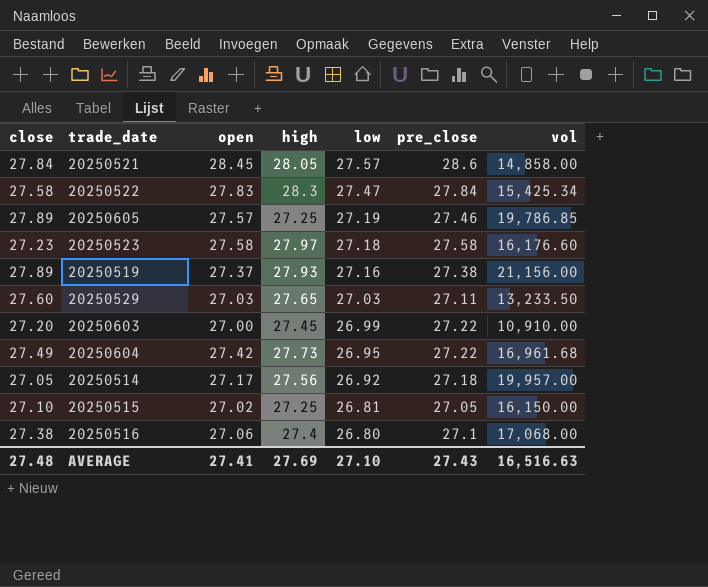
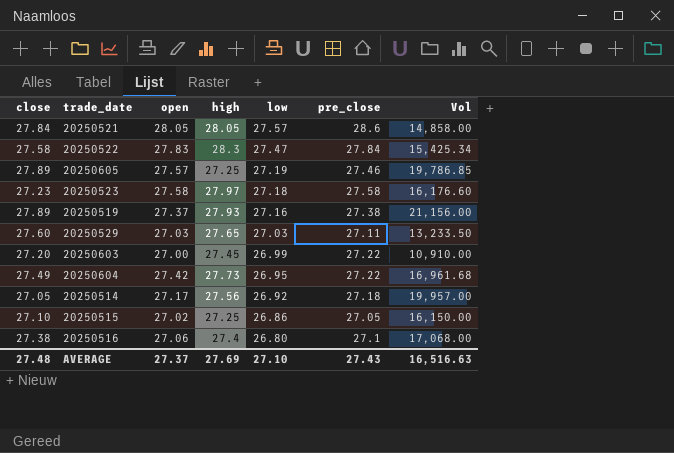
column name: vol -> Vol
20250521 | open: 28.45 -> 28.05
20250515 | low: 26.81 -> 26.86
AVERAGE | open: 27.41 -> 27.37

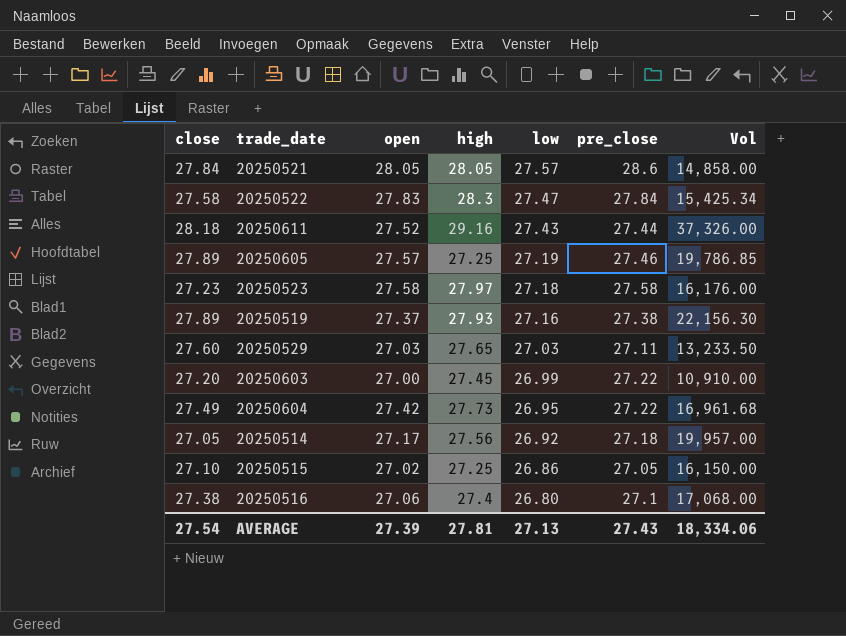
row 20250611: none -> 28.18 | 27.52 | 29.16 | 27.43 | 27.44 | 37,326.00
20250523 | Vol: 16,176.60 -> 16,176.00
20250519 | Vol: 21,156.00 -> 22,156.30
AVERAGE | close: 27.48 -> 27.54
AVERAGE | open: 27.37 -> 27.39
AVERAGE | high: 27.69 -> 27.81
AVERAGE | low: 27.10 -> 27.13
AVERAGE | Vol: 16,516.63 -> 18,334.06

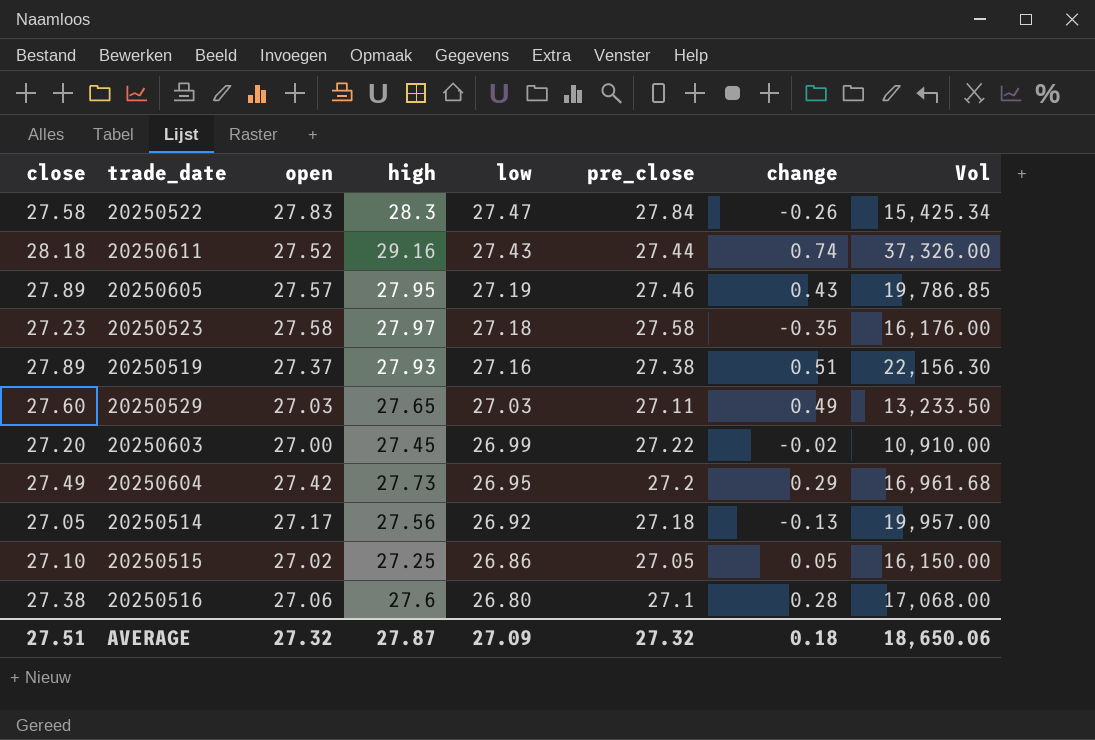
column change | formula: none -> [close] - [pre_close]
row 20250521: 27.84 | 28.05 | 28.05 | 27.57 | 28.6 | 14,858.00 -> none
20250605 | high: 27.25 -> 27.95
20250604 | pre_close: 27.22 -> 27.2
20250516 | high: 27.4 -> 27.6
AVERAGE | close: 27.54 -> 27.51
AVERAGE | open: 27.39 -> 27.32
AVERAGE | high: 27.81 -> 27.87
AVERAGE | low: 27.13 -> 27.09
AVERAGE | pre_close: 27.43 -> 27.32
AVERAGE | Vol: 18,334.06 -> 18,650.06

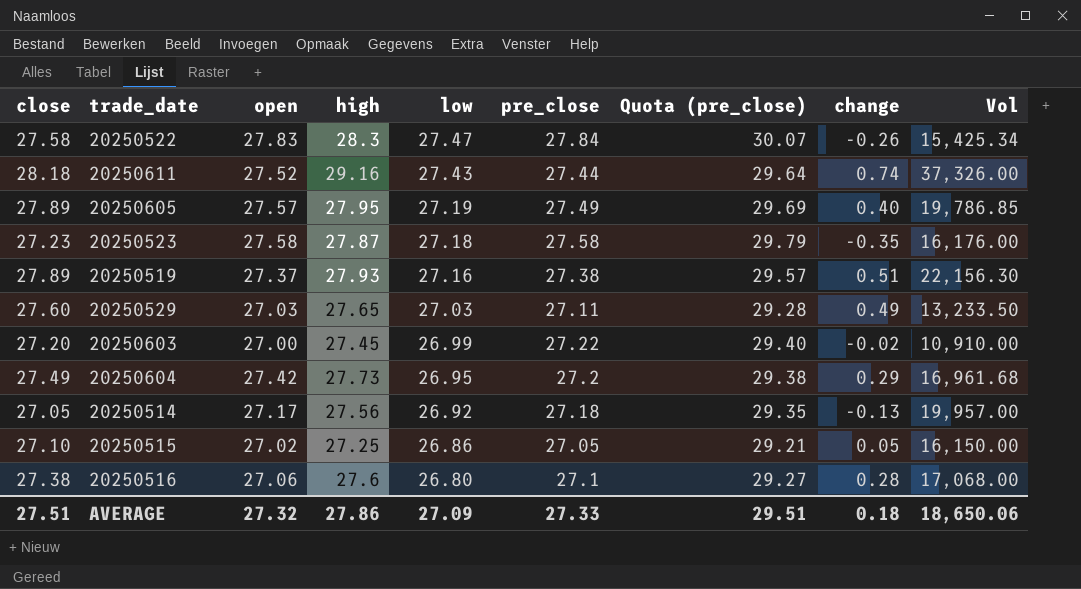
column Quota (pre_close) | formula: none -> [pre_close] * 1.08
20250605 | pre_close: 27.46 -> 27.49
20250605 | change: 0.43 -> 0.40
20250523 | high: 27.97 -> 27.87
AVERAGE | high: 27.87 -> 27.86
AVERAGE | pre_close: 27.32 -> 27.33

